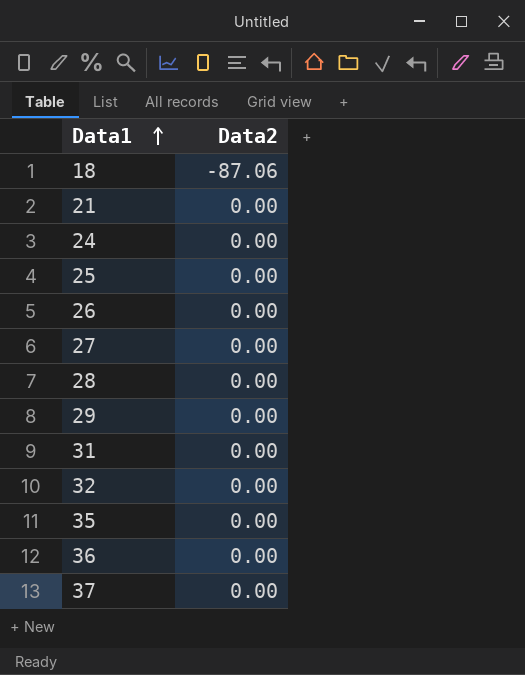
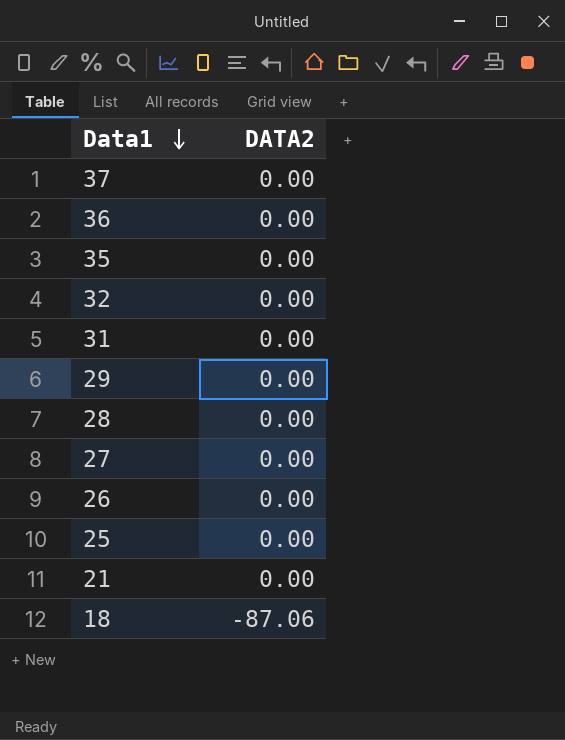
row order: Data1 ascending -> Data1 descending
column name: Data2 -> DATA2
row 24: 0.00 -> none

